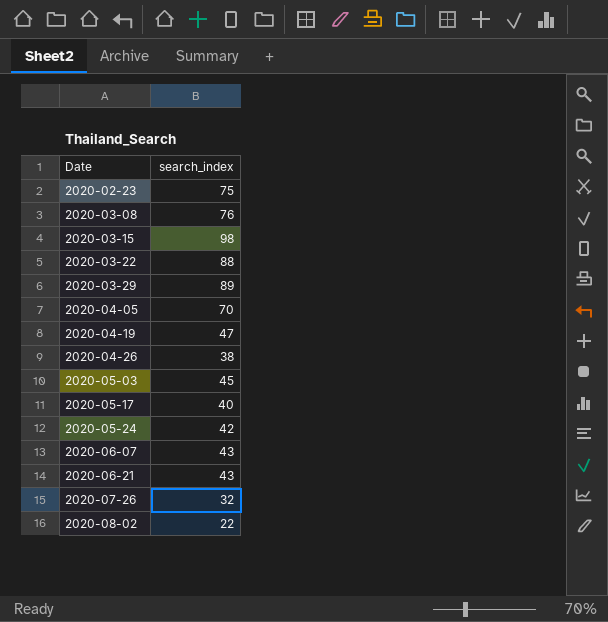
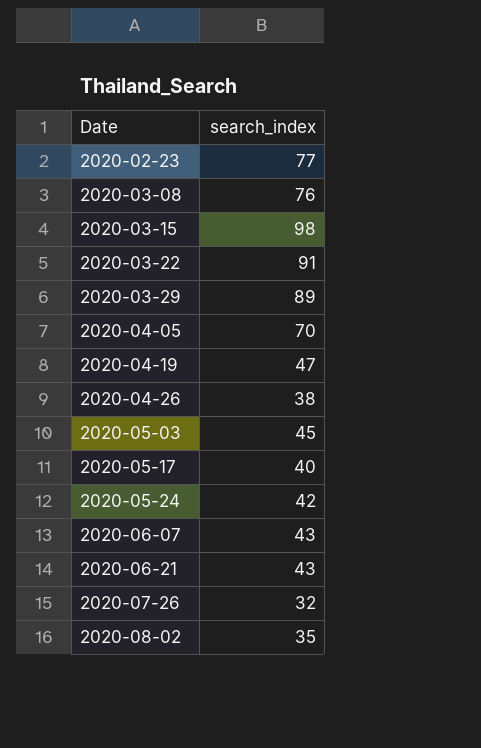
2020-02-23 | search_index: 75 -> 77
2020-03-22 | search_index: 88 -> 91
2020-08-02 | search_index: 22 -> 35

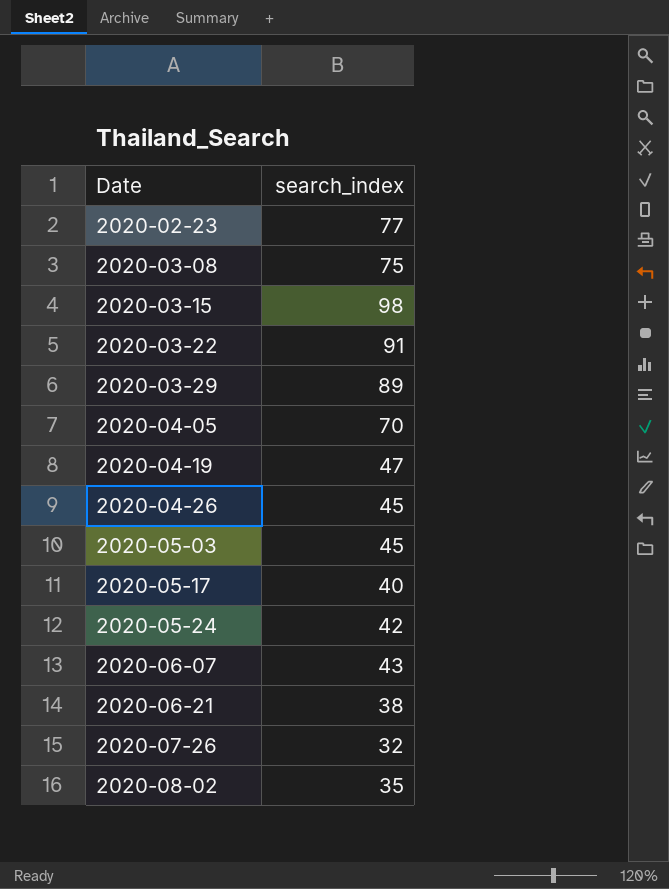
2020-03-08 | search_index: 76 -> 75
2020-04-26 | search_index: 38 -> 45
2020-06-21 | search_index: 43 -> 38

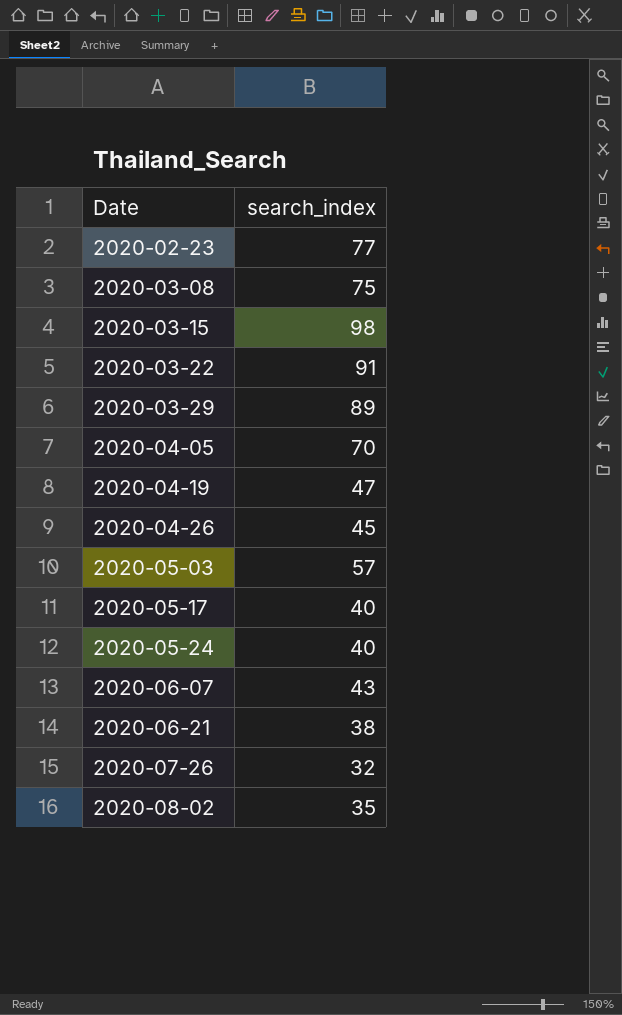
2020-05-03 | search_index: 45 -> 57
2020-05-24 | search_index: 42 -> 40

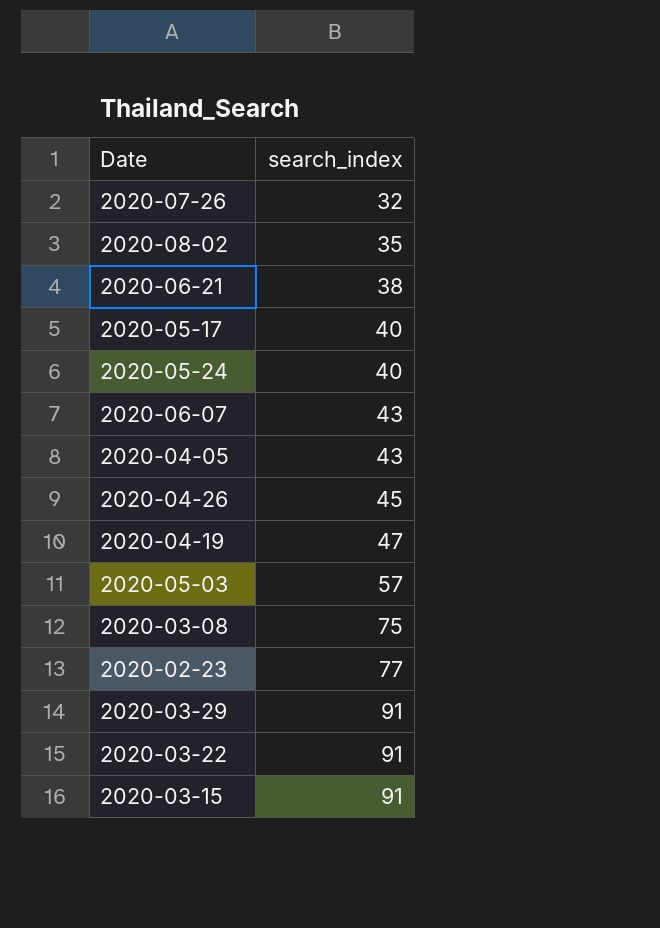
row order: Date ascending -> search_index ascending
2020-04-05 | search_index: 70 -> 43
2020-03-29 | search_index: 89 -> 91
2020-03-15 | search_index: 98 -> 91

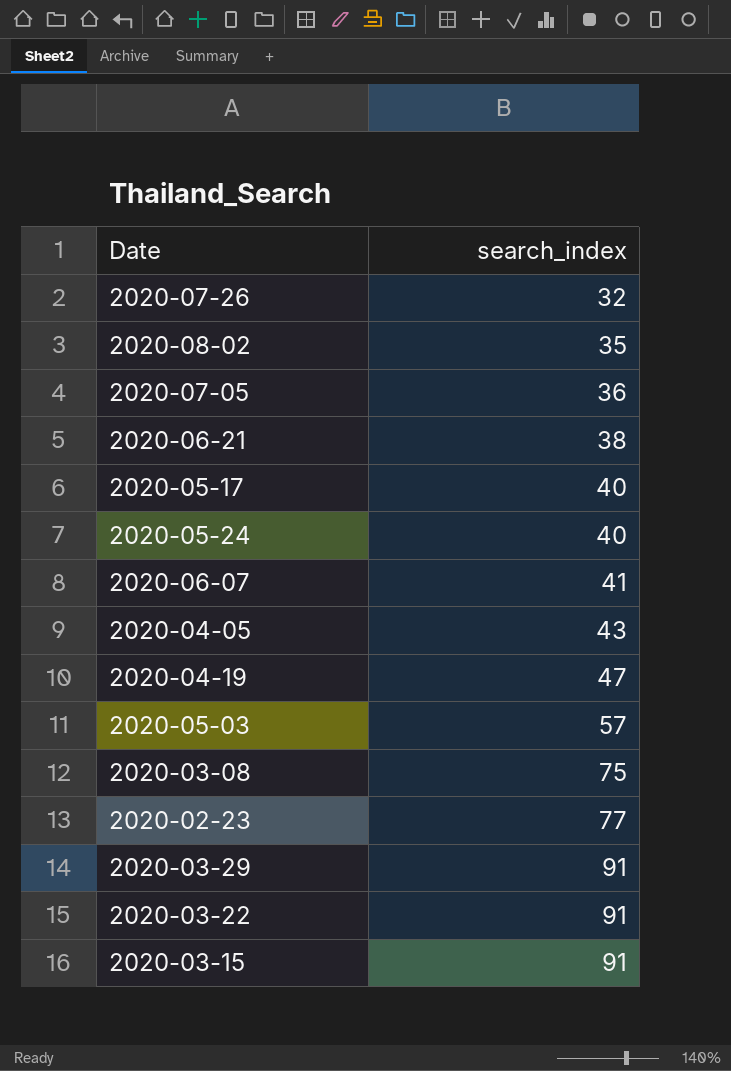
row 2020-04-26: 45 -> none
row 2020-07-05: none -> 36
2020-06-07 | search_index: 43 -> 41

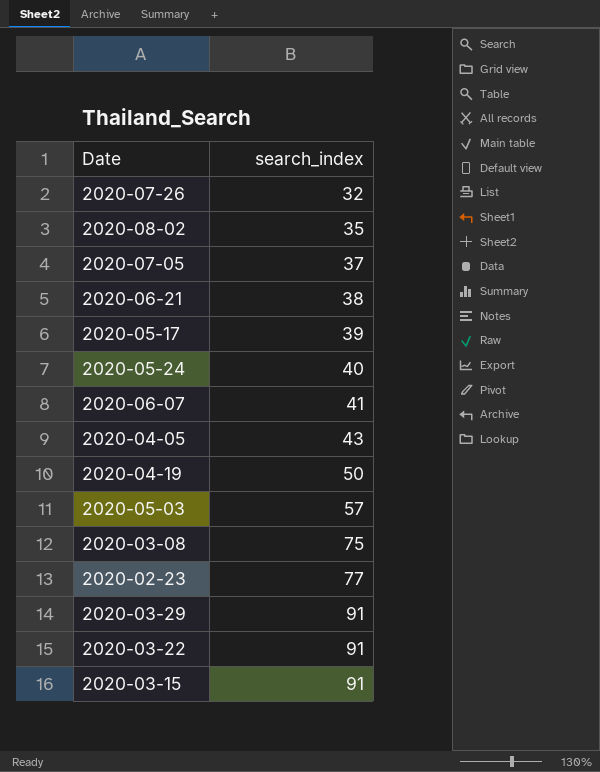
2020-07-05 | search_index: 36 -> 37
2020-05-17 | search_index: 40 -> 39
2020-04-19 | search_index: 47 -> 50

